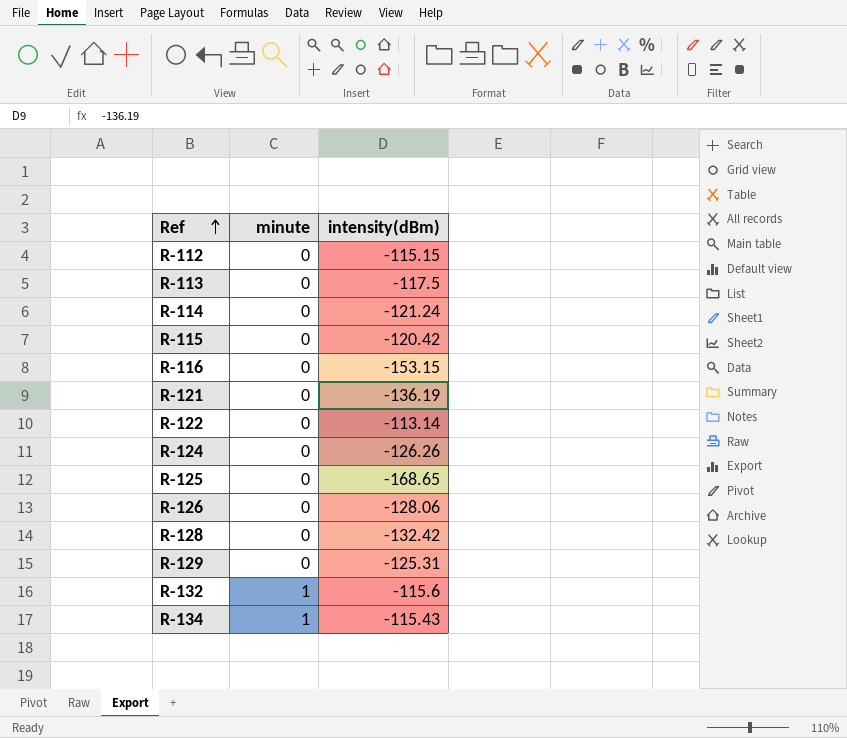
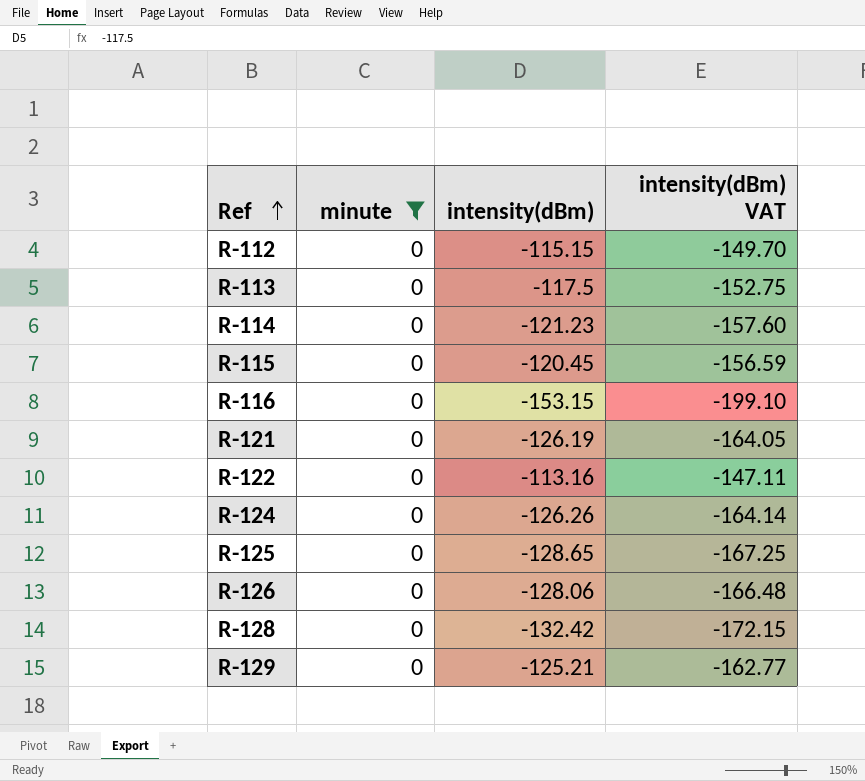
filter: none -> minute = 0
column intensity(dBm) VAT | formula: none -> [intensity(dBm)] * 1.3
R-114 | intensity(dBm): -121.24 -> -121.23
R-115 | intensity(dBm): -120.42 -> -120.45
R-121 | intensity(dBm): -136.19 -> -126.19
R-122 | intensity(dBm): -113.14 -> -113.16
R-125 | intensity(dBm): -168.65 -> -128.65
R-129 | intensity(dBm): -125.31 -> -125.21

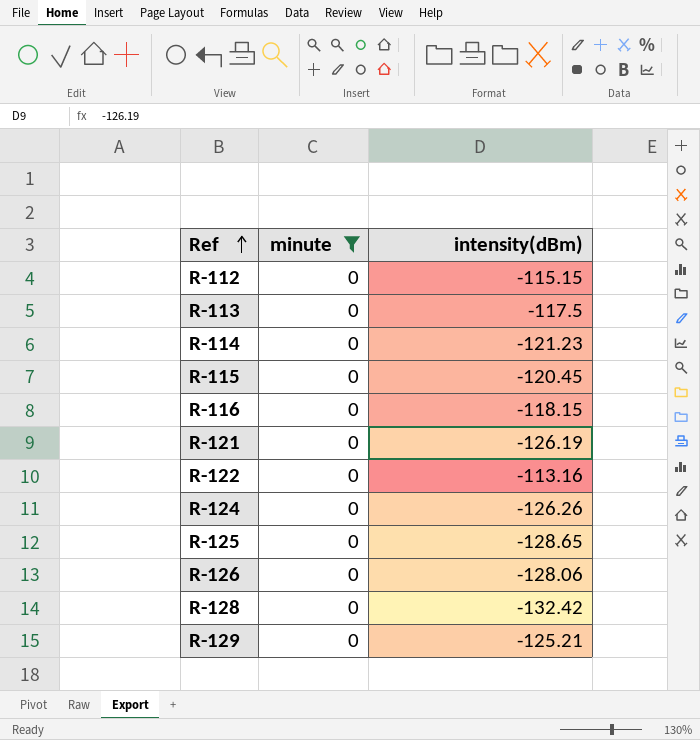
column intensity(dBm) VAT | formula: [intensity(dBm)] * 1.3 -> none
R-116 | intensity(dBm): -153.15 -> -118.15

